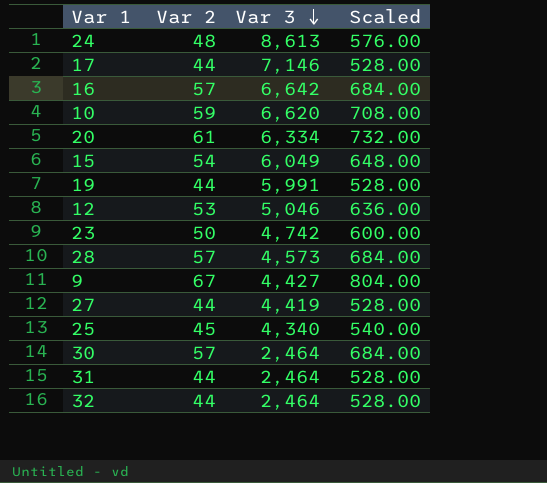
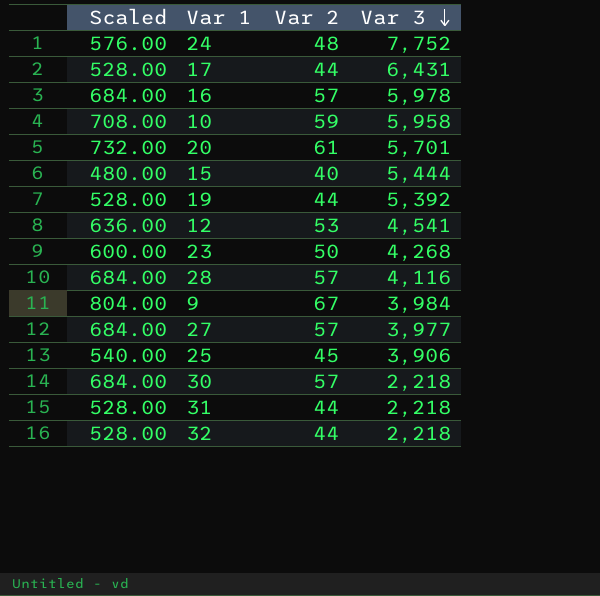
column Scaled | position: 4 -> 1
24 | Var 3: 8,613 -> 7,752
17 | Var 3: 7,146 -> 6,431
16 | Var 3: 6,642 -> 5,978
10 | Var 3: 6,620 -> 5,958
20 | Var 3: 6,334 -> 5,701
15 | Scaled: 648.00 -> 480.00
15 | Var 2: 54 -> 40
15 | Var 3: 6,049 -> 5,444
19 | Var 3: 5,991 -> 5,392
12 | Var 3: 5,046 -> 4,541
23 | Var 3: 4,742 -> 4,268
28 | Var 3: 4,573 -> 4,116
9 | Var 3: 4,427 -> 3,984
27 | Scaled: 528.00 -> 684.00
27 | Var 2: 44 -> 57
27 | Var 3: 4,419 -> 3,977
25 | Var 3: 4,340 -> 3,906
30 | Var 3: 2,464 -> 2,218
31 | Var 3: 2,464 -> 2,218
32 | Var 3: 2,464 -> 2,218

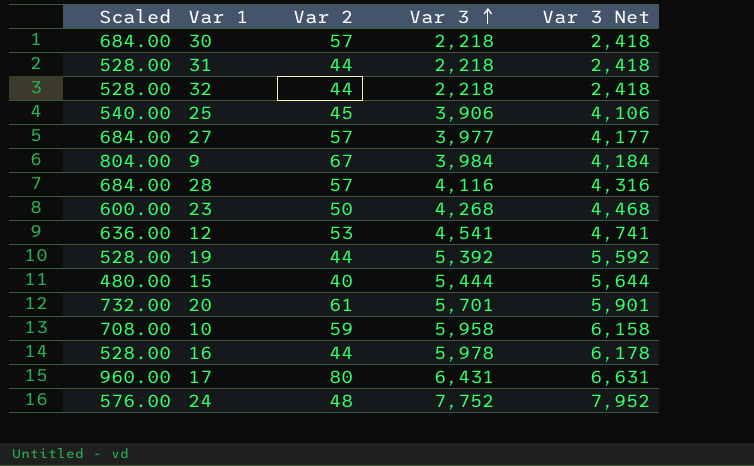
row order: Var 3 descending -> Var 3 ascending
column Var 3 Net | formula: none -> [Var 3] + 200
16 | Scaled: 684.00 -> 528.00
16 | Var 2: 57 -> 44
17 | Scaled: 528.00 -> 960.00
17 | Var 2: 44 -> 80

